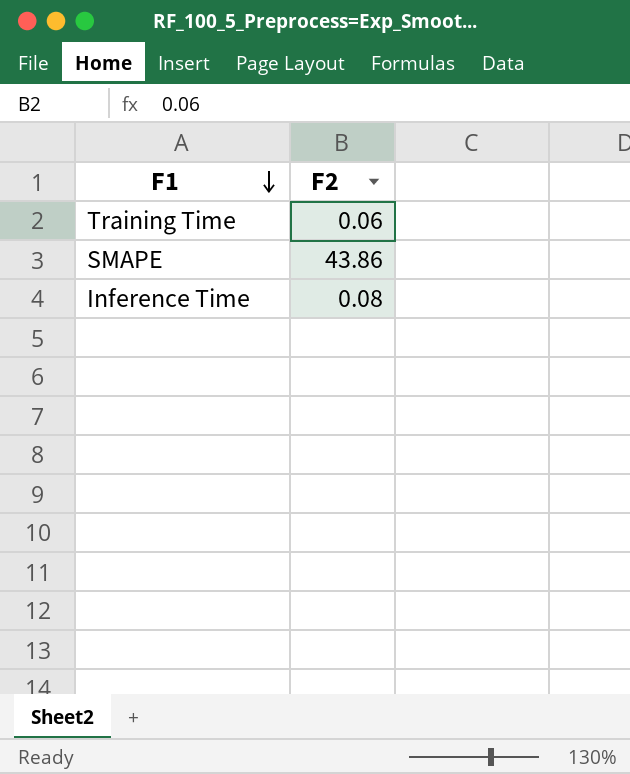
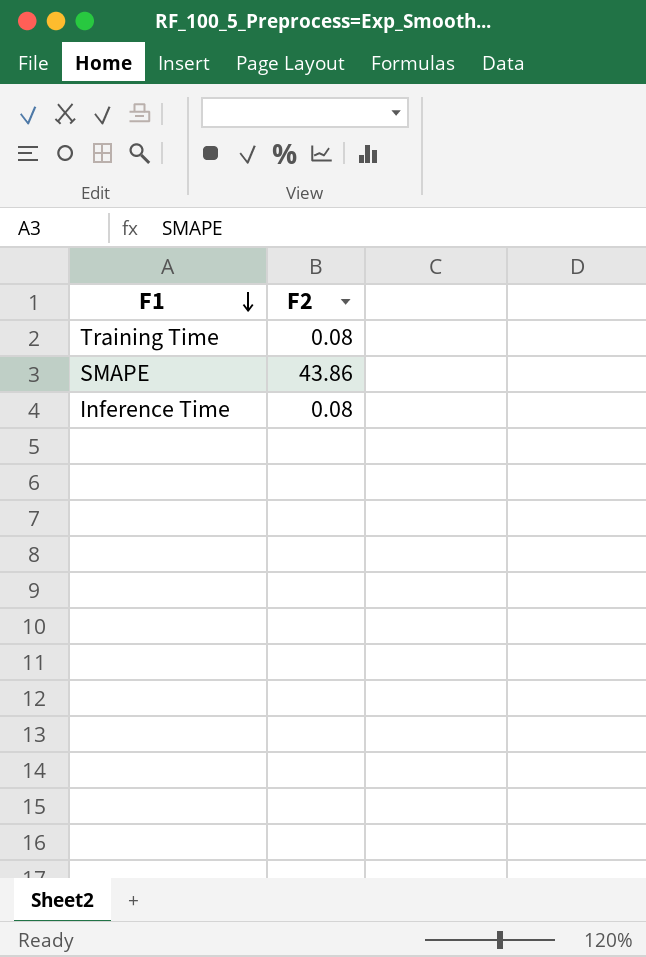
Training Time | F2: 0.06 -> 0.08

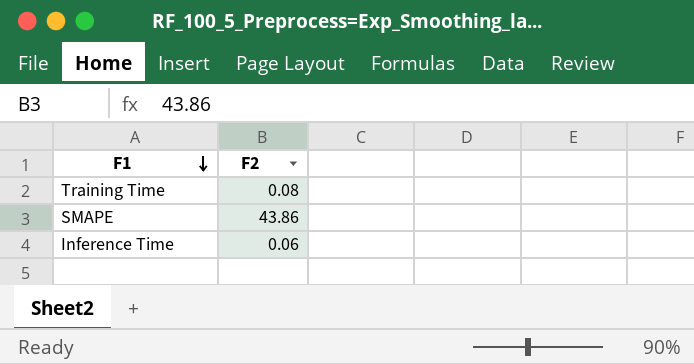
Inference Time | F2: 0.08 -> 0.06

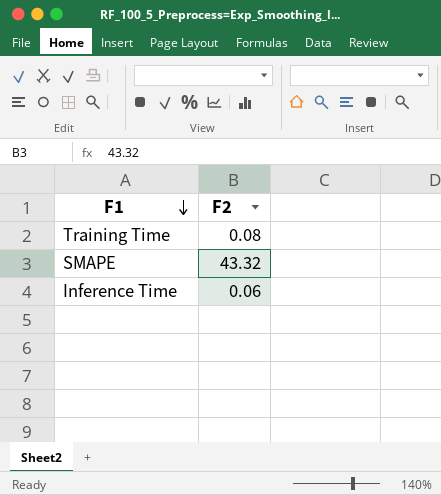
SMAPE | F2: 43.86 -> 43.32

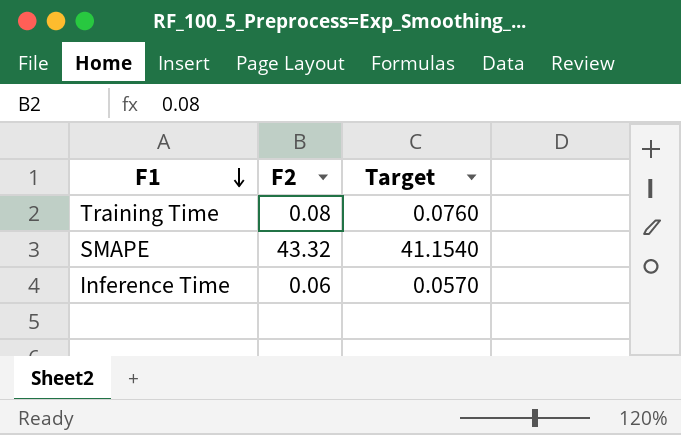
column Target | formula: none -> [F2] * 0.95

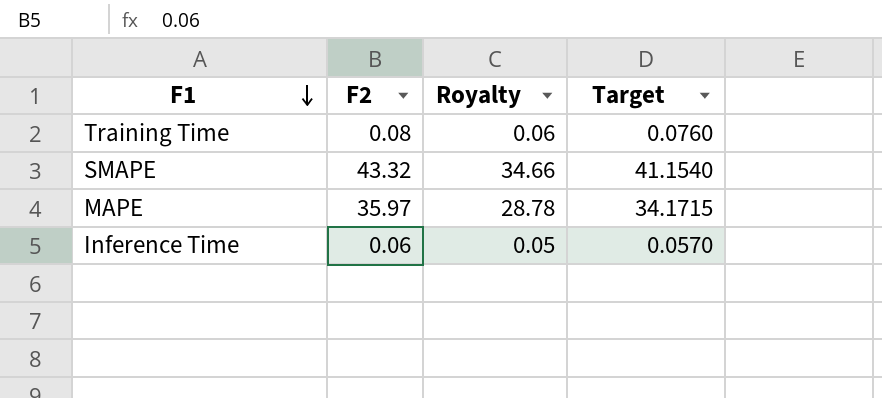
column Royalty | formula: none -> [F2] * 0.8
row MAPE: none -> 35.97 | 28.78 | 34.1715

